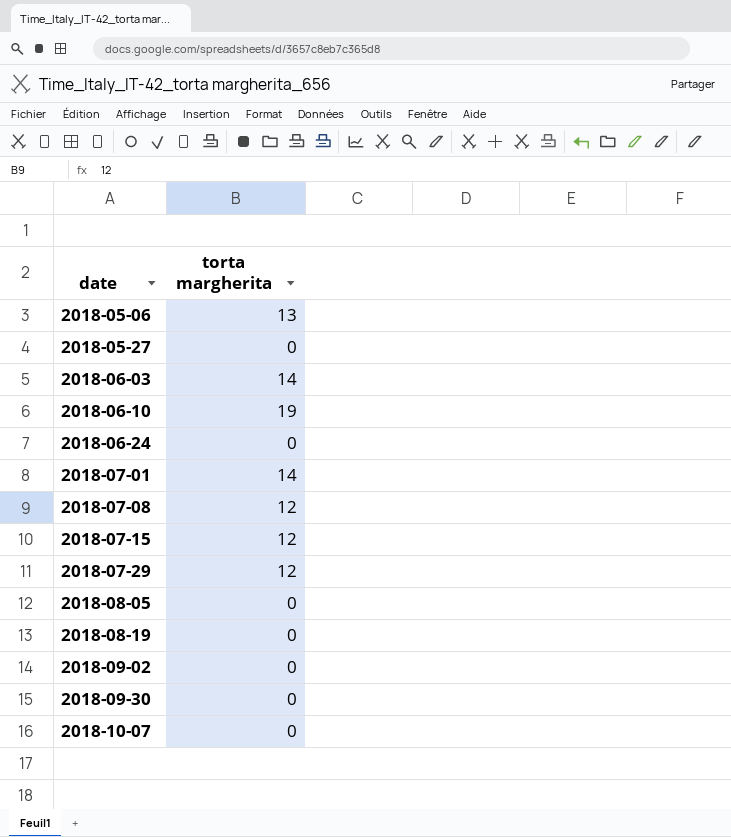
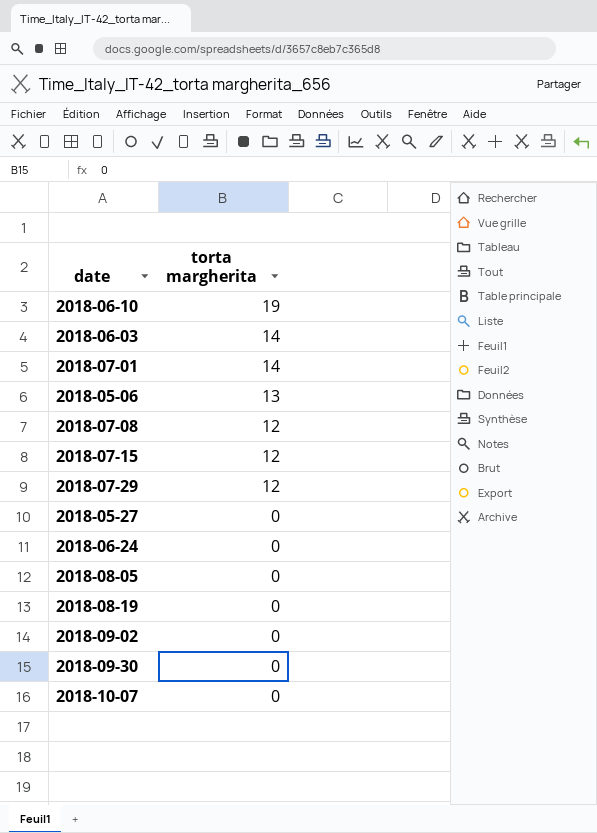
row order: date ascending -> torta margherita descending

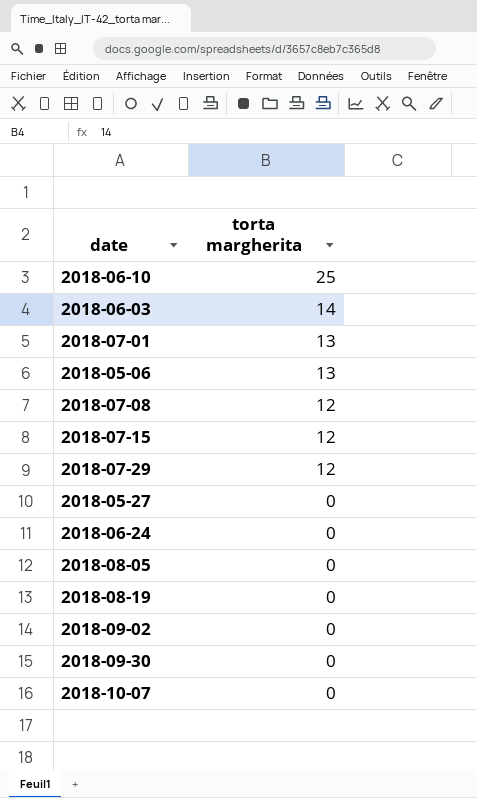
2018-06-10 | torta margherita: 19 -> 25
2018-07-01 | torta margherita: 14 -> 13

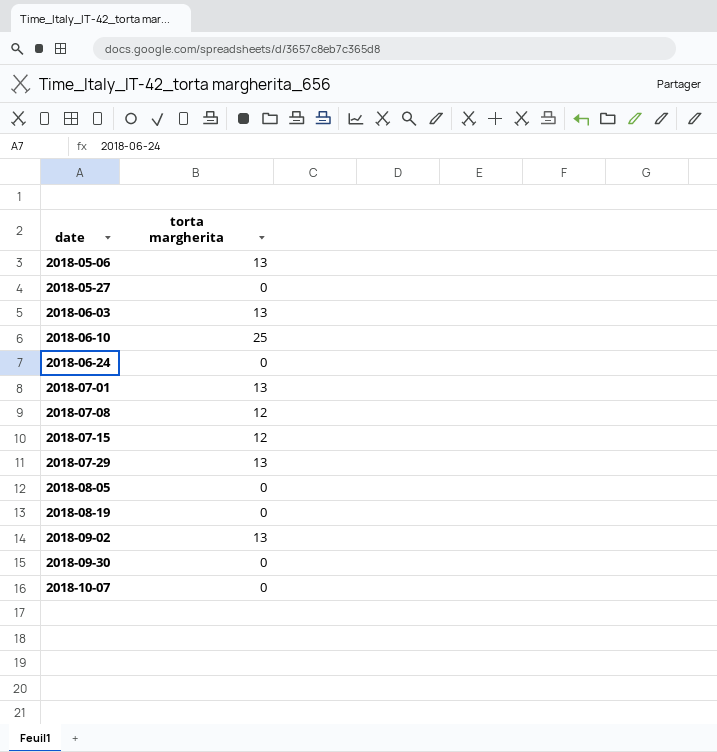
row order: torta margherita descending -> date ascending
2018-06-03 | torta margherita: 14 -> 13
2018-07-29 | torta margherita: 12 -> 13
2018-09-02 | torta margherita: 0 -> 13

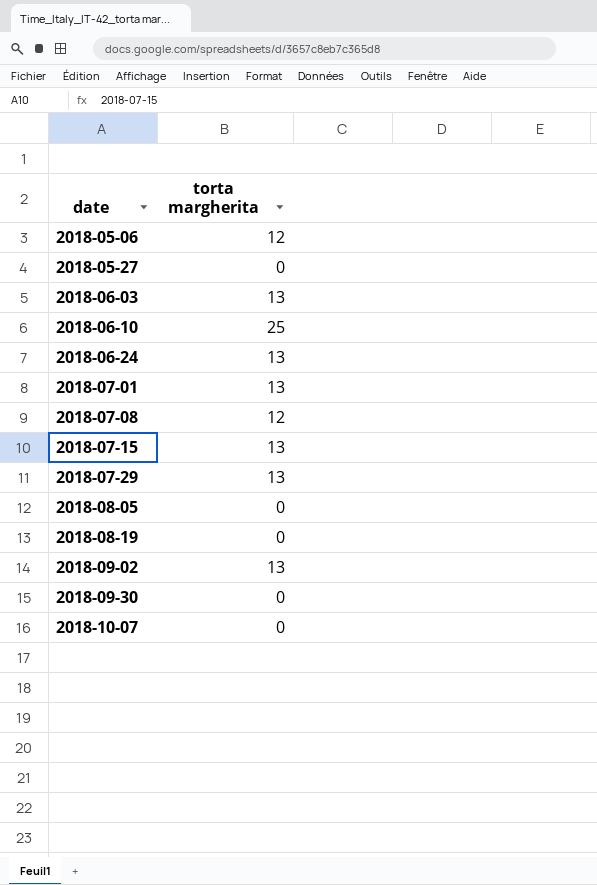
2018-05-06 | torta margherita: 13 -> 12
2018-06-24 | torta margherita: 0 -> 13
2018-07-15 | torta margherita: 12 -> 13

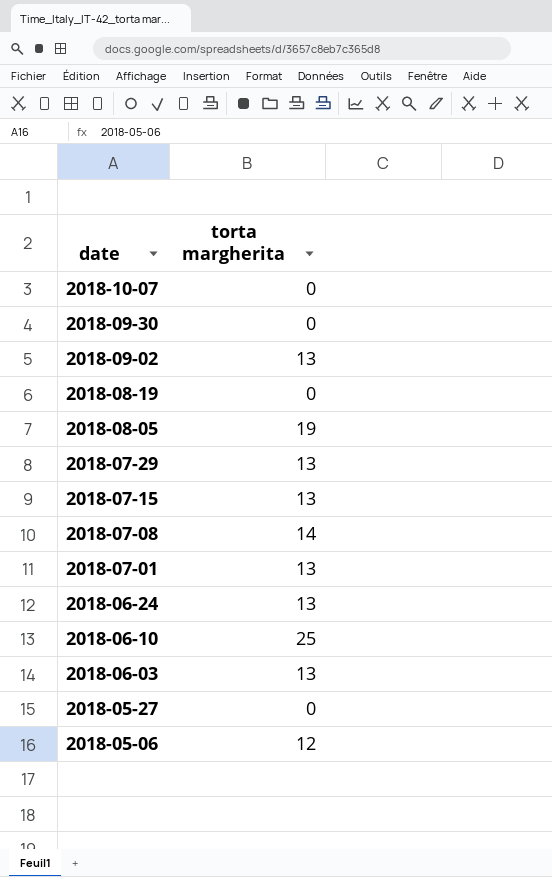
row order: date ascending -> date descending
2018-08-05 | torta margherita: 0 -> 19
2018-07-08 | torta margherita: 12 -> 14

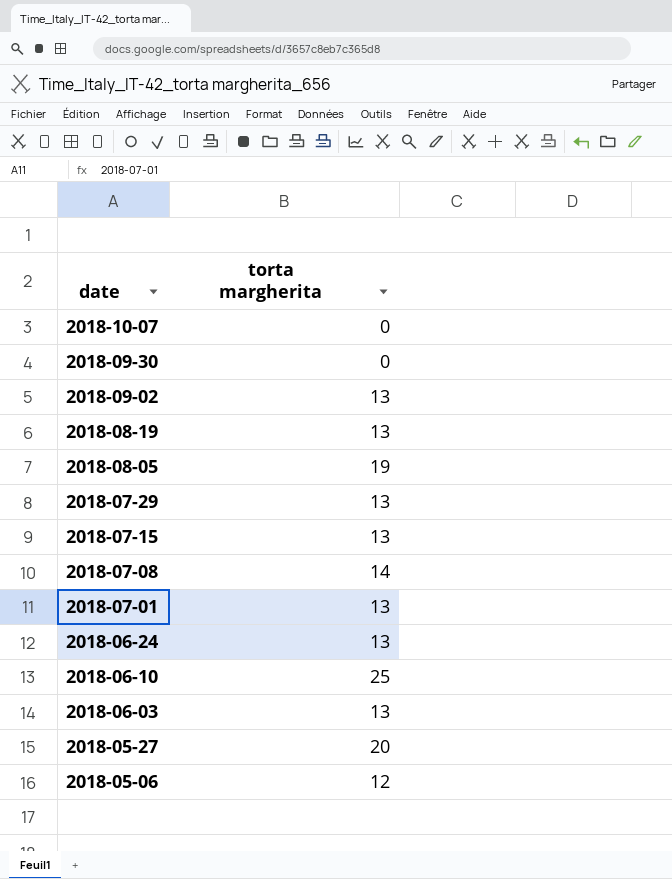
2018-08-19 | torta margherita: 0 -> 13
2018-05-27 | torta margherita: 0 -> 20

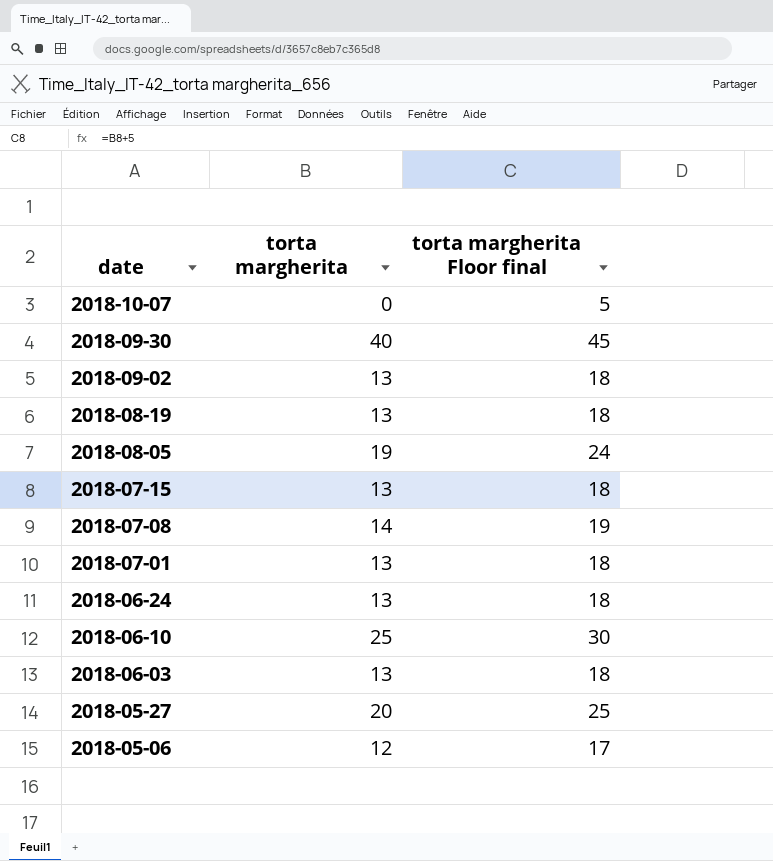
column torta margherita Floor final | formula: none -> [torta margherita] + 5
row 2018-07-29: 13 -> none
2018-09-30 | torta margherita: 0 -> 40

